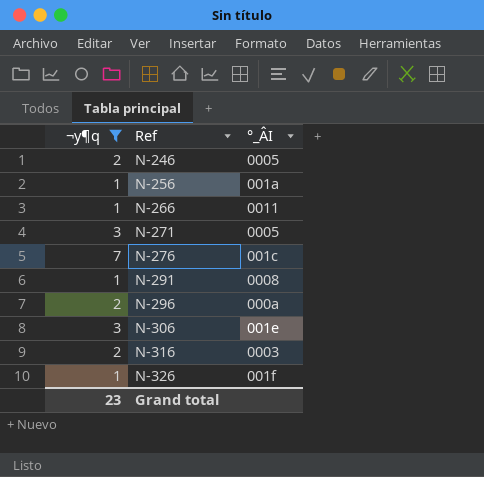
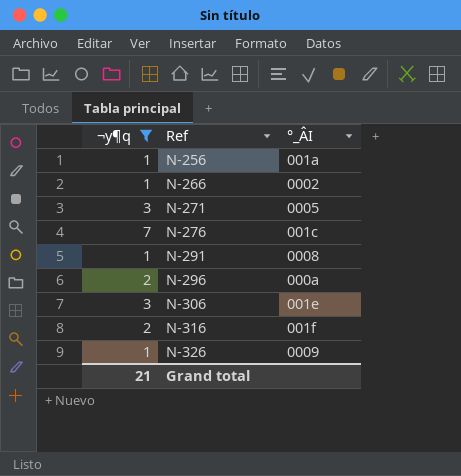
row N-246: 2 | 0005 -> none
N-266 | °_ÂI: 0011 -> 0002
N-316 | °_ÂI: 0003 -> 001f
N-326 | °_ÂI: 001f -> 0009
Grand total | ¬y¶q: 23 -> 21

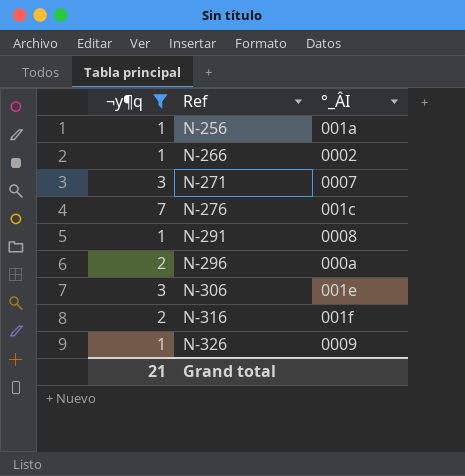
N-271 | °_ÂI: 0005 -> 0007

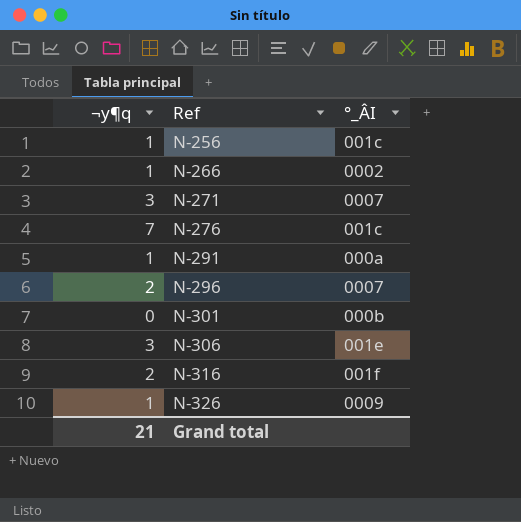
filter: ¬y¶q != 0 -> none
N-256 | °_ÂI: 001a -> 001c
N-291 | °_ÂI: 0008 -> 000a
N-296 | °_ÂI: 000a -> 0007

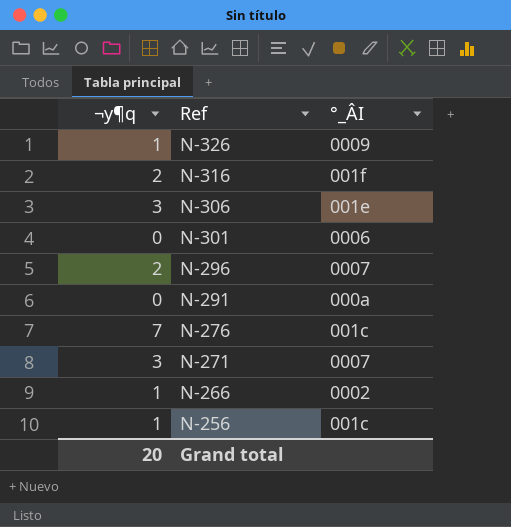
row order: Ref ascending -> Ref descending
N-301 | °_ÂI: 000b -> 0006
N-291 | ¬y¶q: 1 -> 0
Grand total | ¬y¶q: 21 -> 20

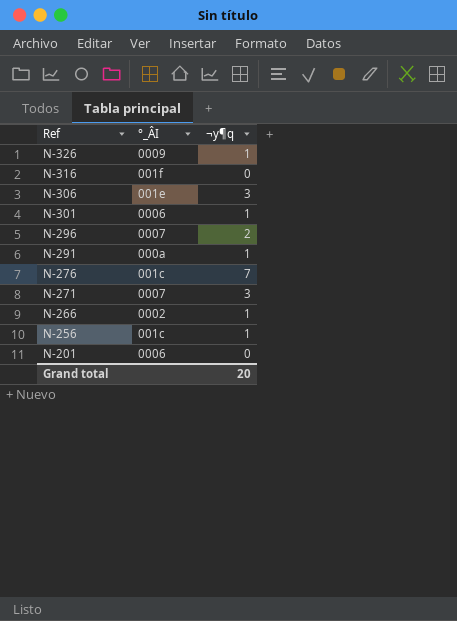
column ¬y¶q | position: 1 -> 3
N-316 | ¬y¶q: 2 -> 0
N-301 | ¬y¶q: 0 -> 1
N-291 | ¬y¶q: 0 -> 1
row N-201: none -> 0006 | 0

